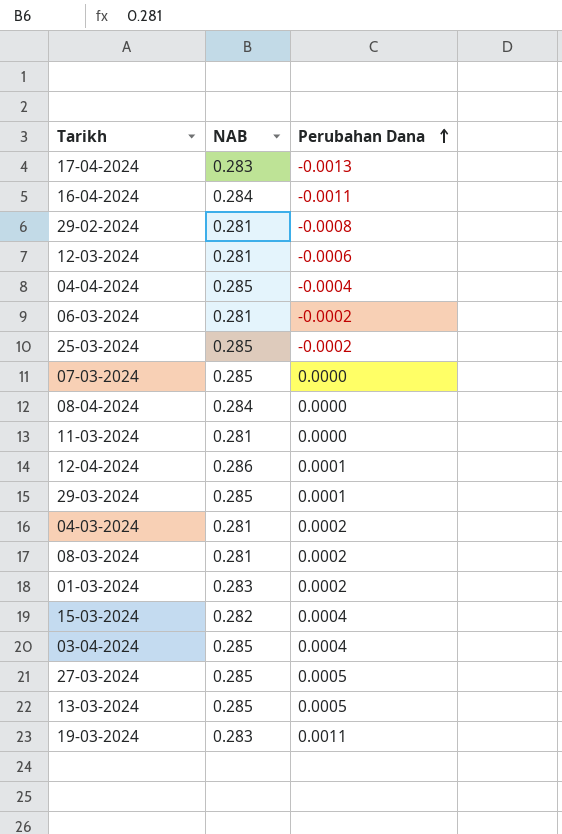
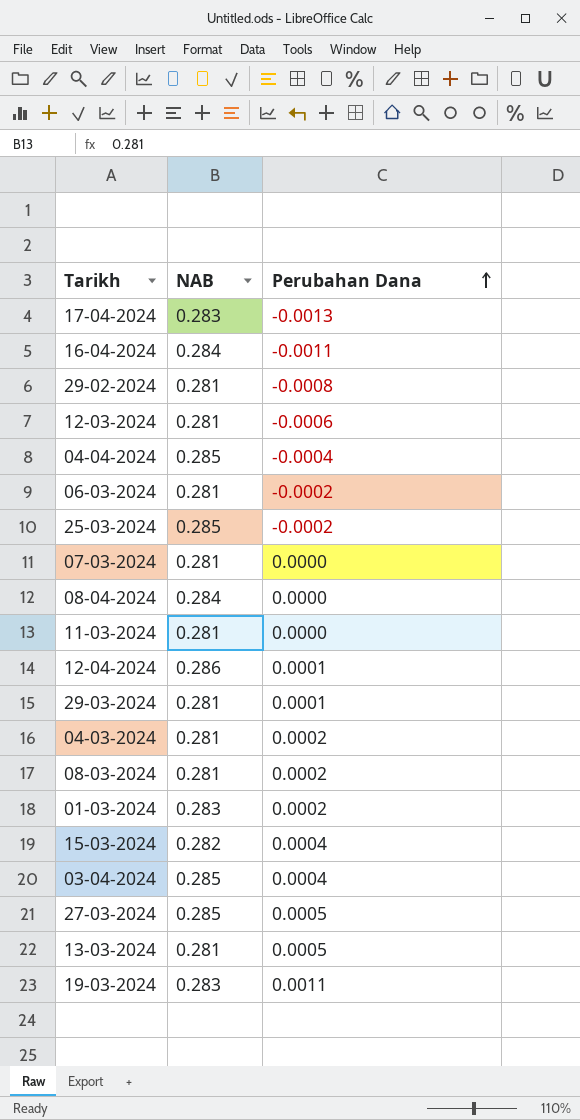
07-03-2024 | NAB: 0.285 -> 0.281
29-03-2024 | NAB: 0.285 -> 0.281
13-03-2024 | NAB: 0.285 -> 0.281

